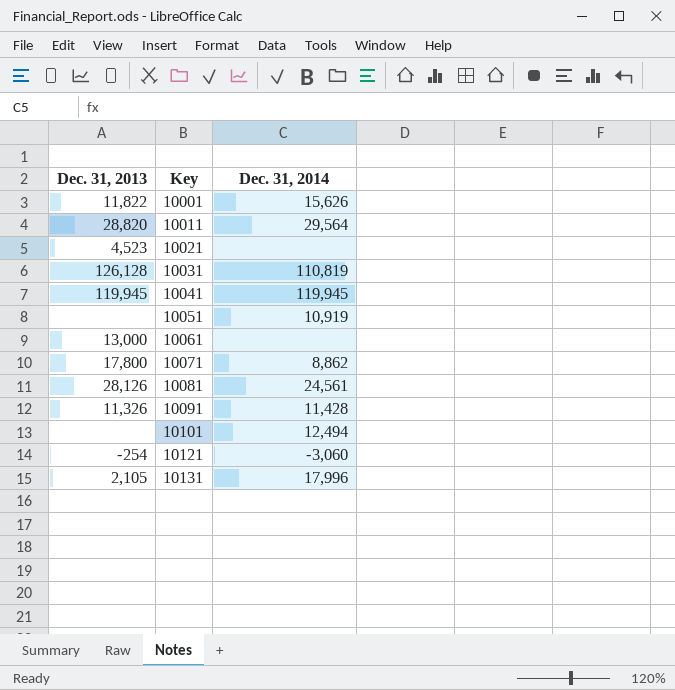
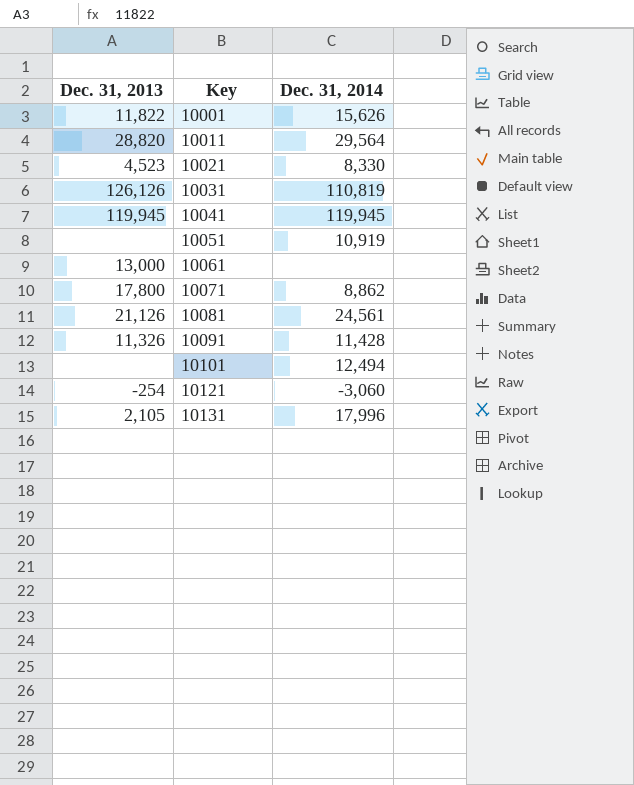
10021 | Dec. 31, 2014: none -> 8,330
10031 | Dec. 31, 2013: 126,128 -> 126,126
10081 | Dec. 31, 2013: 28,126 -> 21,126

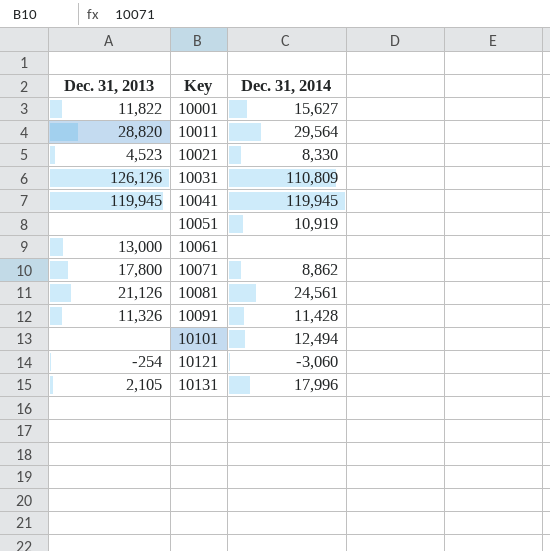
10001 | Dec. 31, 2014: 15,626 -> 15,627
10031 | Dec. 31, 2014: 110,819 -> 110,809

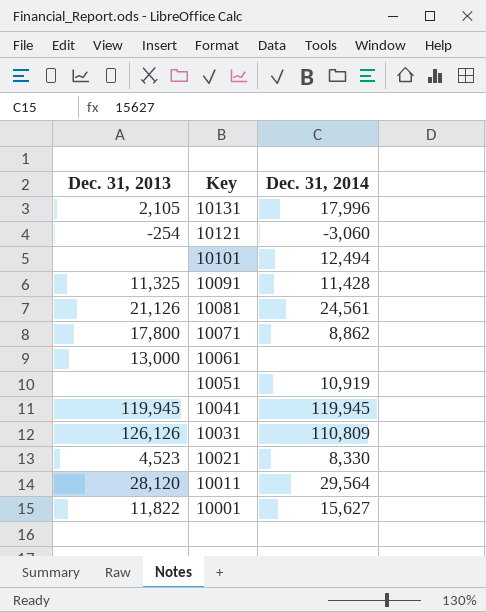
row order: Key ascending -> Key descending
10091 | Dec. 31, 2013: 11,326 -> 11,325
10011 | Dec. 31, 2013: 28,820 -> 28,120

